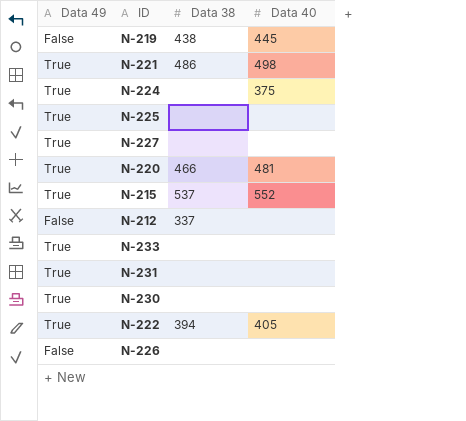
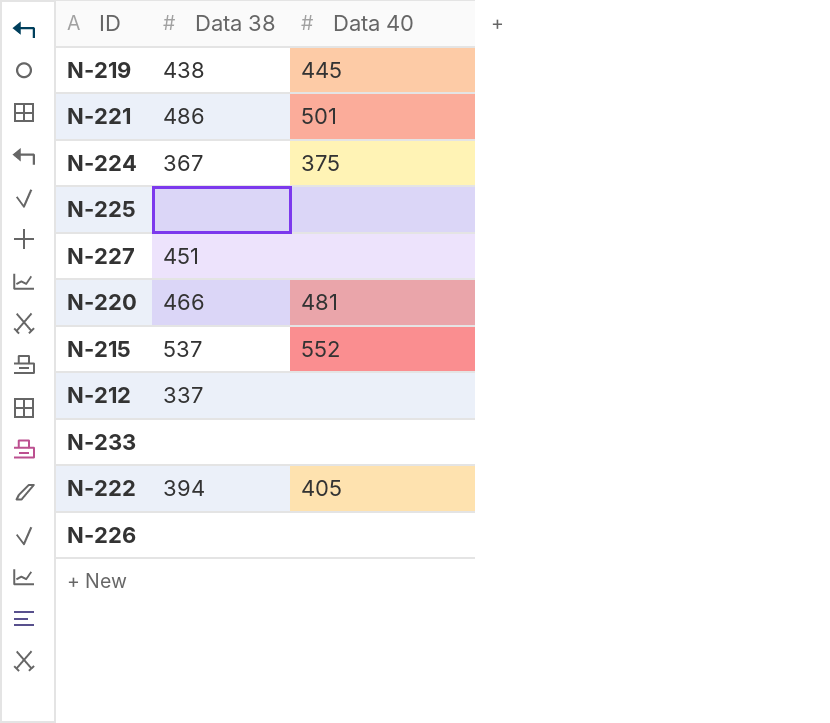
column Data 49 | position: 1 -> none
row N-231: True | none | none -> none
row N-230: True | none | none -> none
N-221 | Data 40: 498 -> 501
N-224 | Data 38: none -> 367
N-227 | Data 38: none -> 451

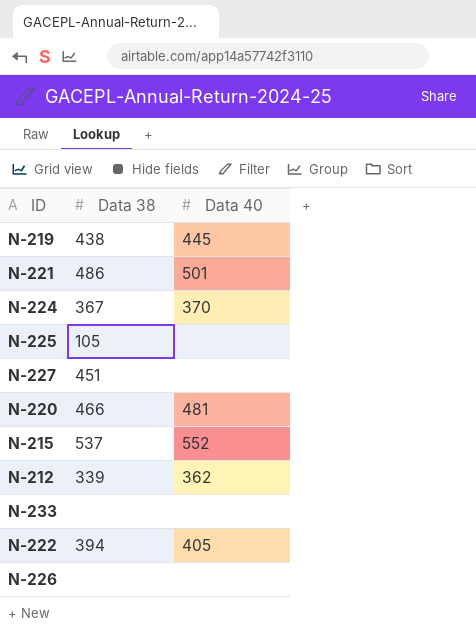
N-224 | Data 40: 375 -> 370
N-225 | Data 38: none -> 105
N-212 | Data 38: 337 -> 339
N-212 | Data 40: none -> 362

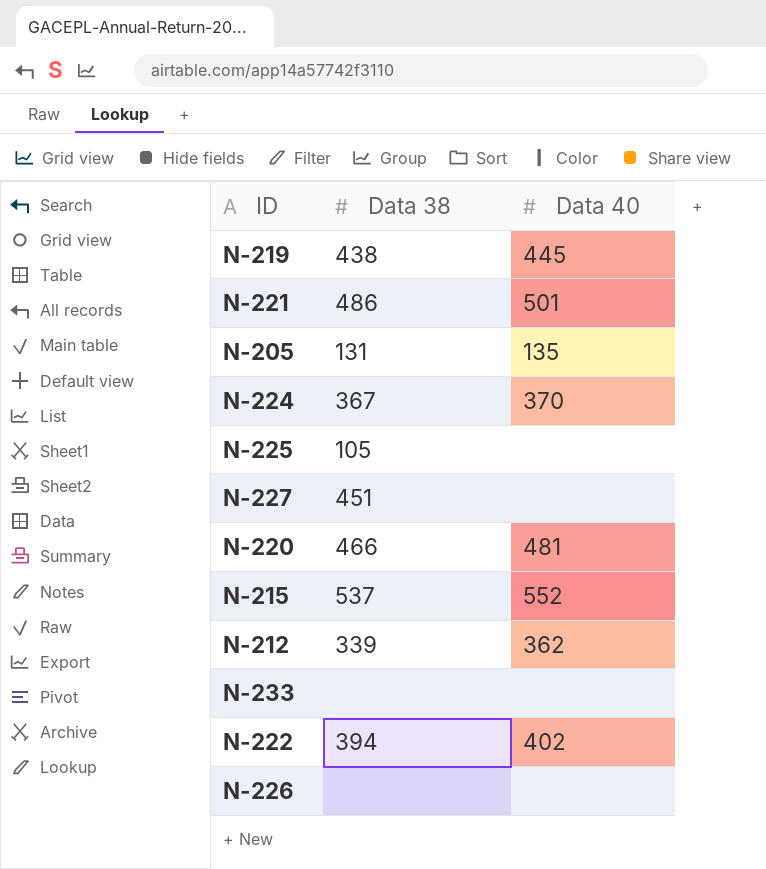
row N-205: none -> 131 | 135
N-222 | Data 40: 405 -> 402

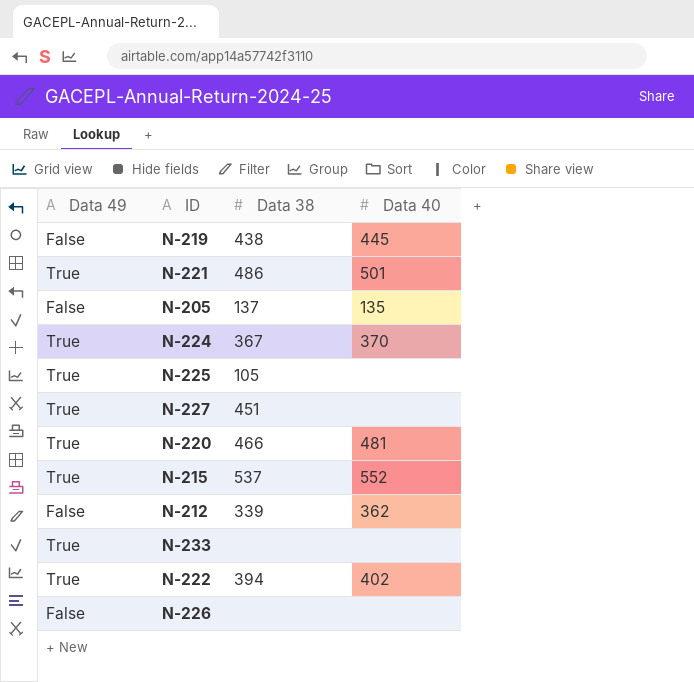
column Data 49 | position: none -> 1
N-205 | Data 38: 131 -> 137

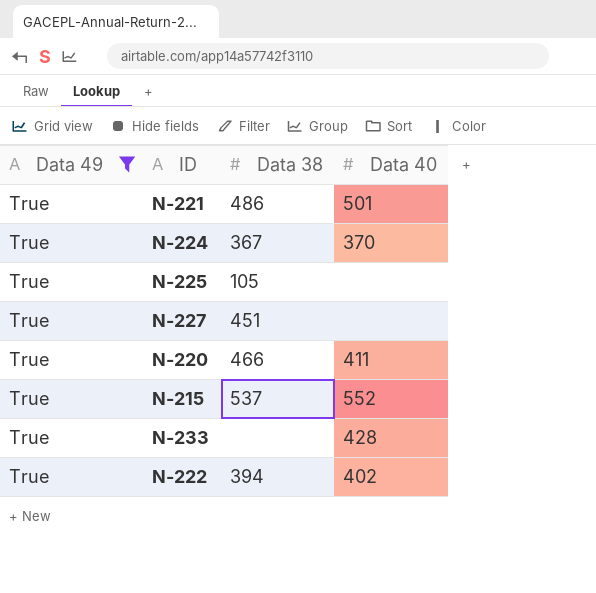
filter: none -> Data 49 = True
N-220 | Data 40: 481 -> 411
N-233 | Data 40: none -> 428

